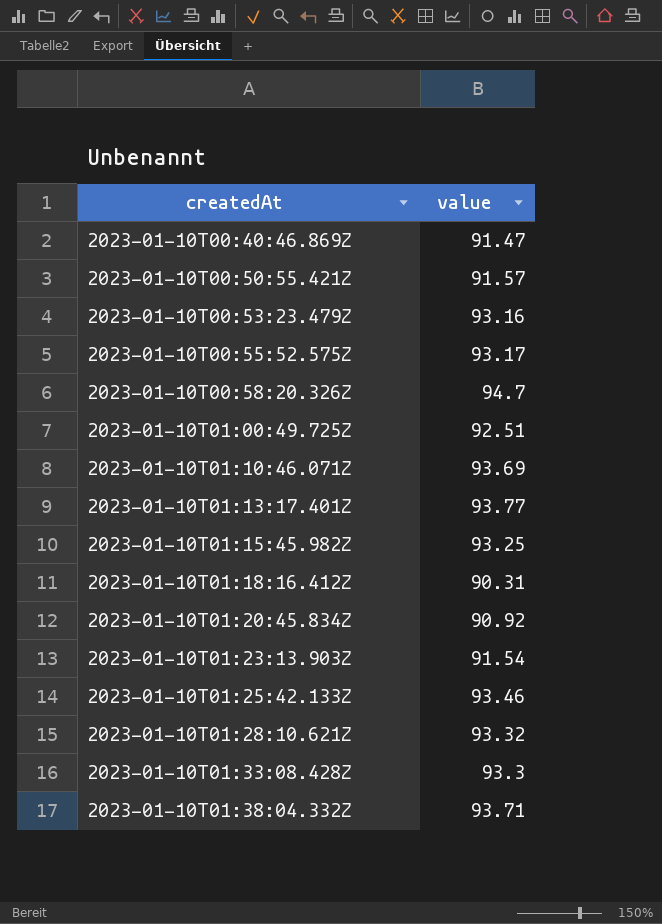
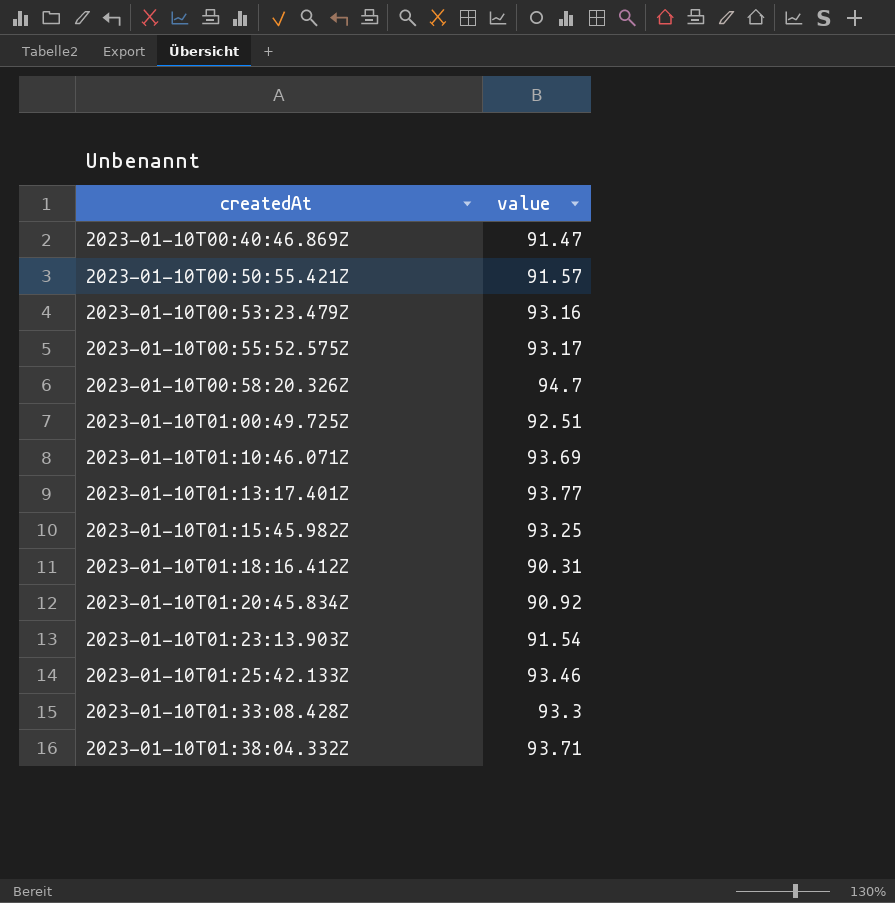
row 2023-01-10T01:28:10.621Z: 93.32 -> none

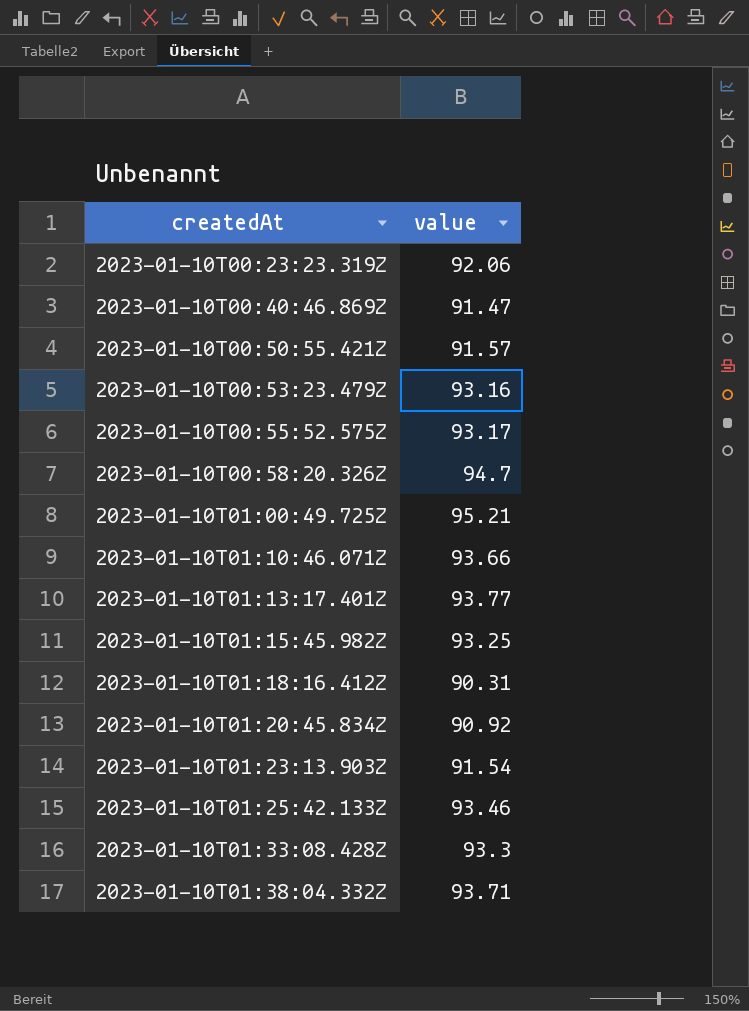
row 2023-01-10T00:23:23.319Z: none -> 92.06
2023-01-10T01:00:49.725Z | value: 92.51 -> 95.21
2023-01-10T01:10:46.071Z | value: 93.69 -> 93.66

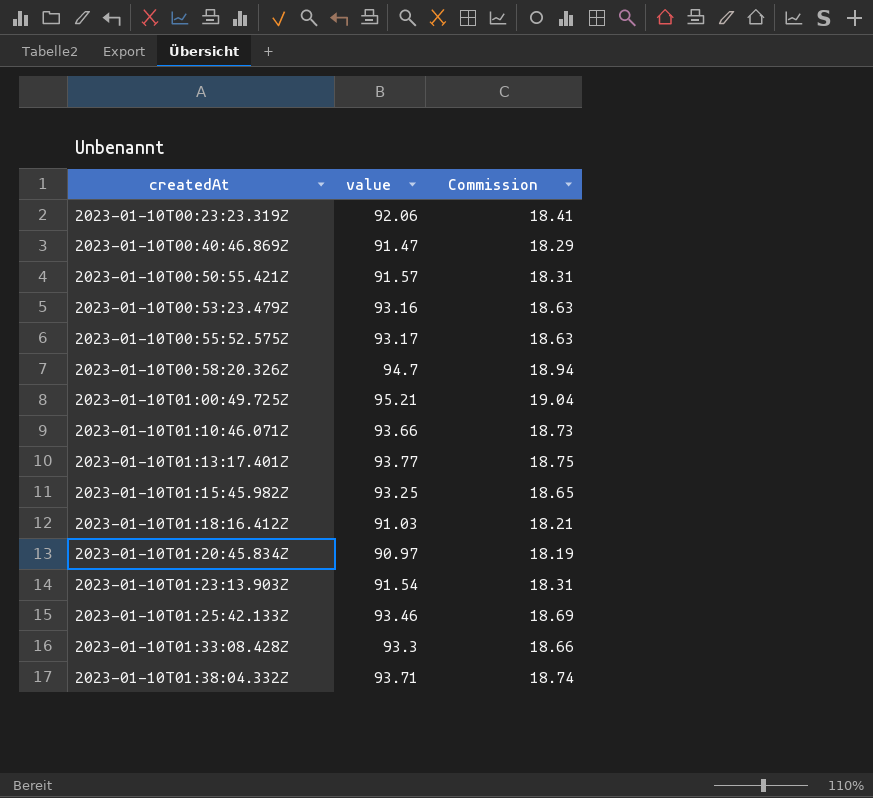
column Commission | formula: none -> [value] * 0.2
2023-01-10T01:18:16.412Z | value: 90.31 -> 91.03
2023-01-10T01:20:45.834Z | value: 90.92 -> 90.97

